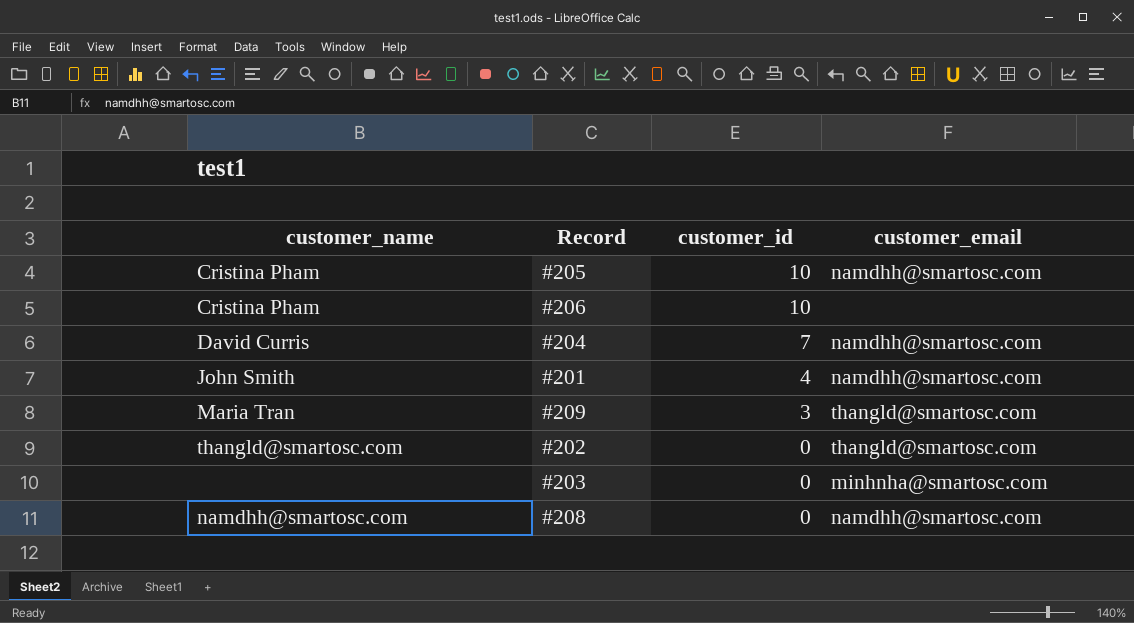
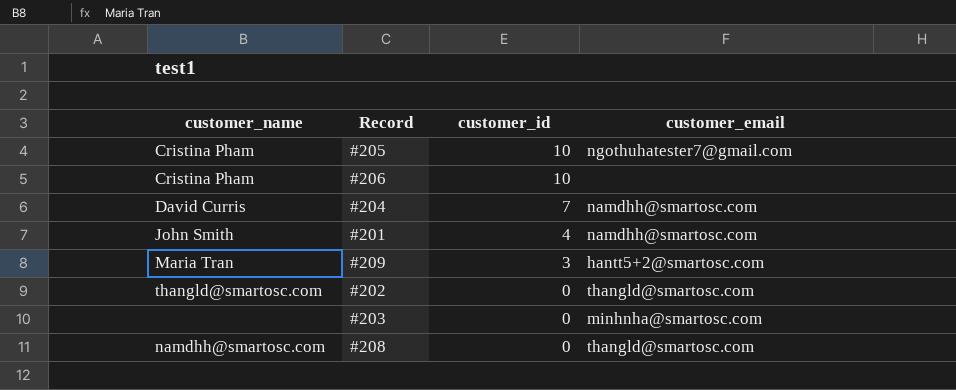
#205 | customer_email: namdhh@smartosc.com -> ngothuhatester7@gmail.com
#209 | customer_email: thangld@smartosc.com -> hantt5+2@smartosc.com
#208 | customer_email: namdhh@smartosc.com -> thangld@smartosc.com

